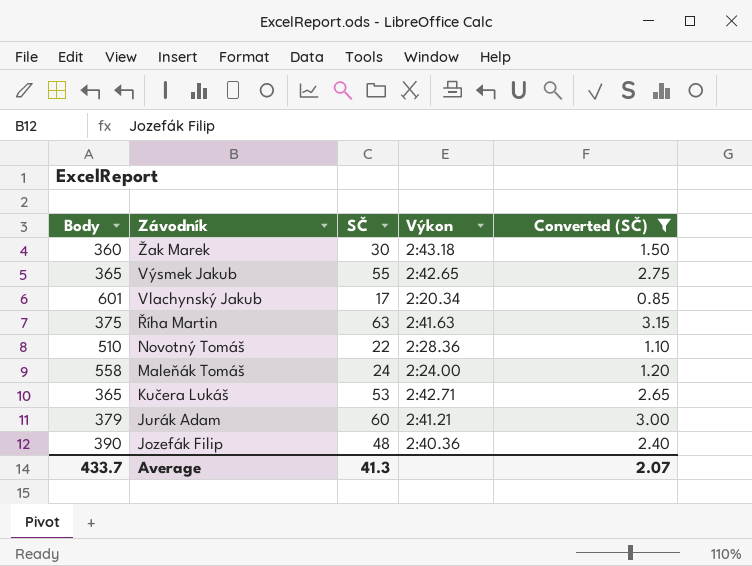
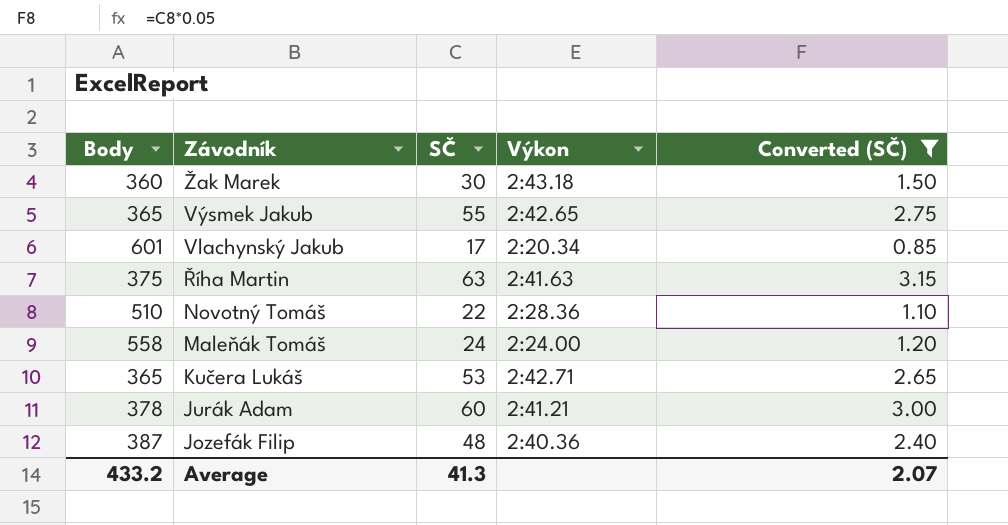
Jurák Adam | Body: 379 -> 378
Jozefák Filip | Body: 390 -> 387
Average | Body: 433.7 -> 433.2

